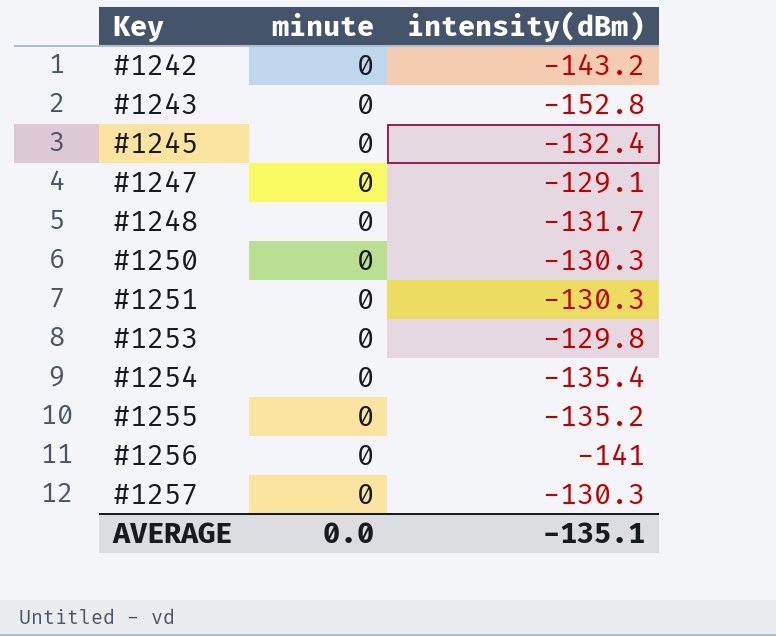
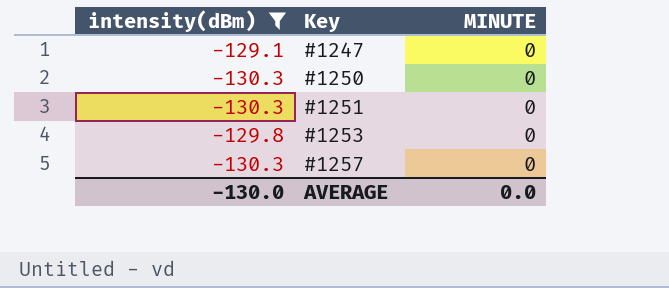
filter: none -> intensity(dBm) >= -130.3
column intensity(dBm) | position: 3 -> 1
column name: minute -> MINUTE
AVERAGE | intensity(dBm): -135.1 -> -130.0

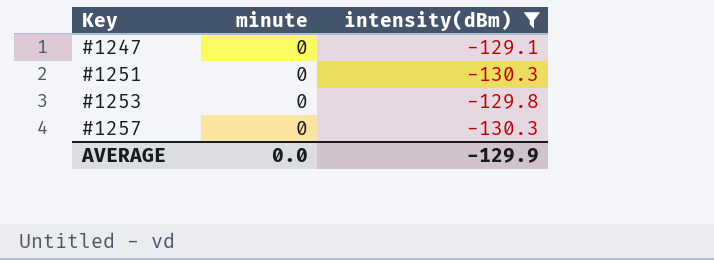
column name: MINUTE -> minute
column intensity(dBm) | position: 1 -> 3
row #1250: -130.3 | 0 -> none
AVERAGE | intensity(dBm): -130.0 -> -129.9

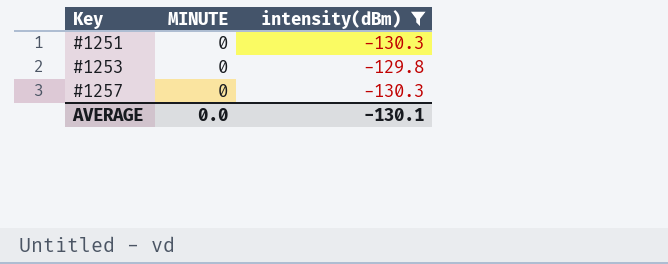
column name: minute -> MINUTE
row #1247: 0 | -129.1 -> none
AVERAGE | intensity(dBm): -129.9 -> -130.1

